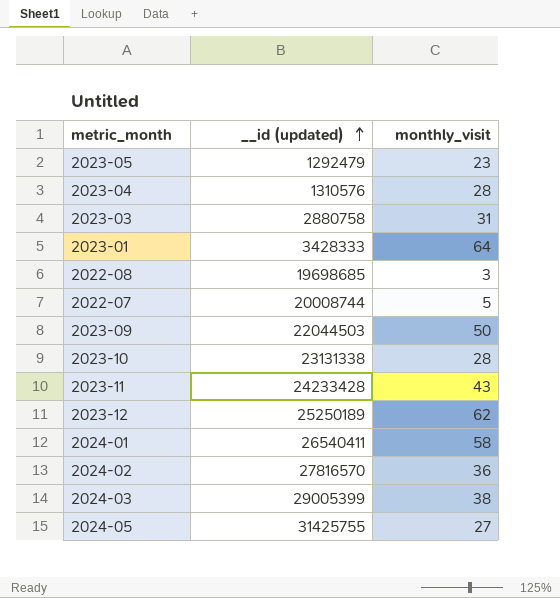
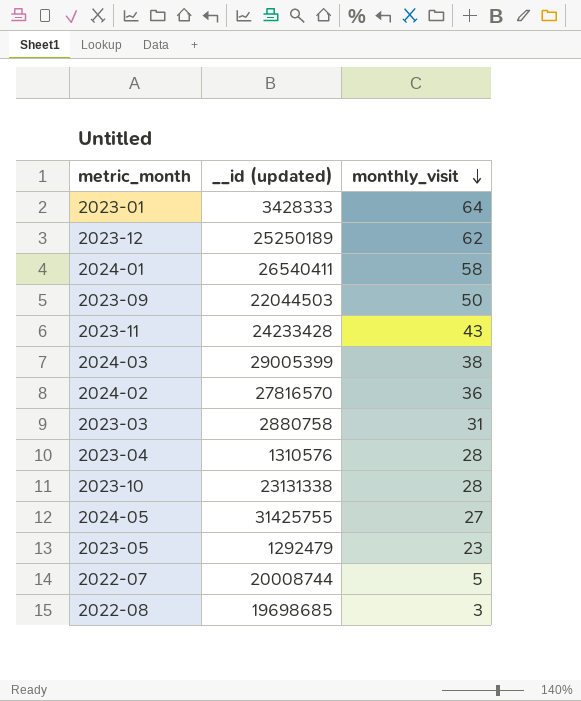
row order: __id (updated) ascending -> monthly_visit descending

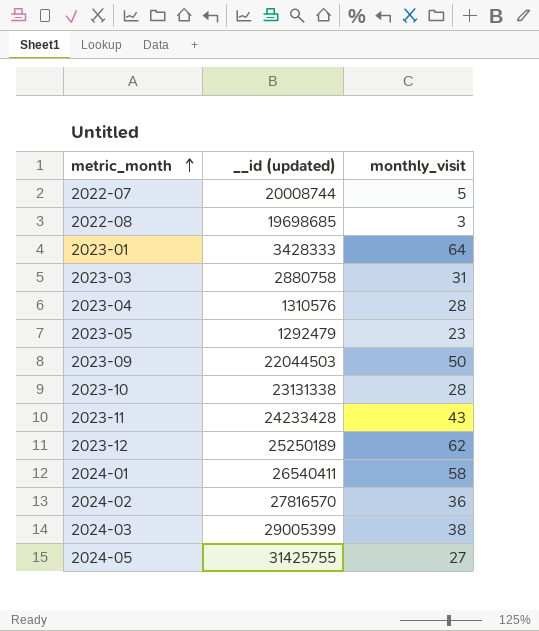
row order: monthly_visit descending -> metric_month ascending

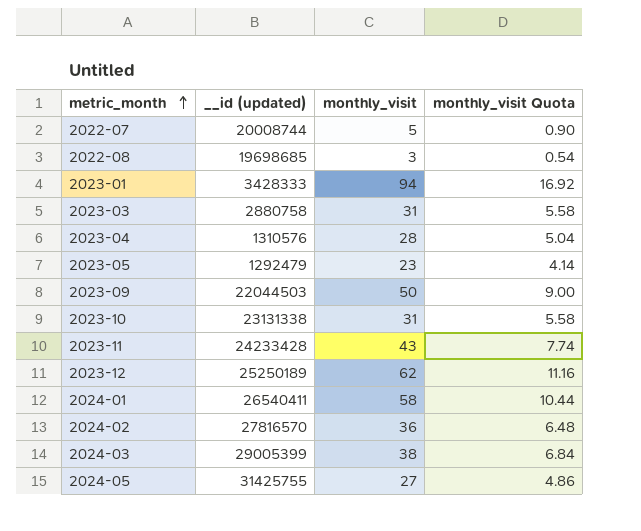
column monthly_visit Quota | formula: none -> [monthly_visit] * 0.18
2023-01 | monthly_visit: 64 -> 94
2023-10 | monthly_visit: 28 -> 31

